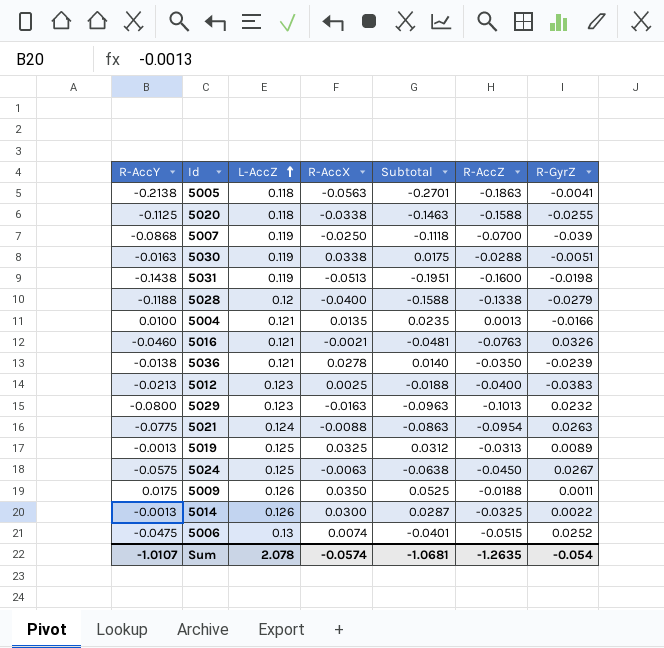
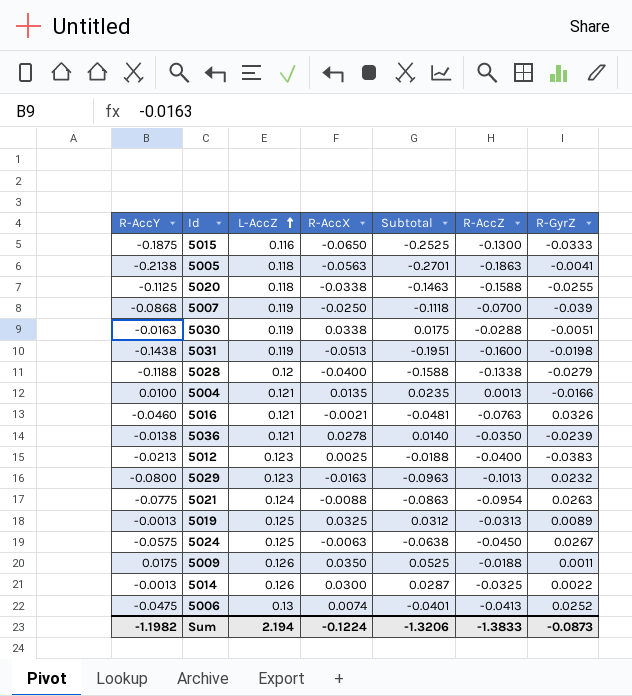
row 5015: none -> -0.1875 | 0.116 | -0.0650 | -0.2525 | -0.1300 | -0.0333
5006 | R-AccZ: -0.0515 -> -0.0413
Sum | R-AccY: -1.0107 -> -1.1982
Sum | L-AccZ: 2.078 -> 2.194
Sum | R-AccX: -0.0574 -> -0.1224
Sum | Subtotal: -1.0681 -> -1.3206
Sum | R-AccZ: -1.2635 -> -1.3833
Sum | R-GyrZ: -0.054 -> -0.0873

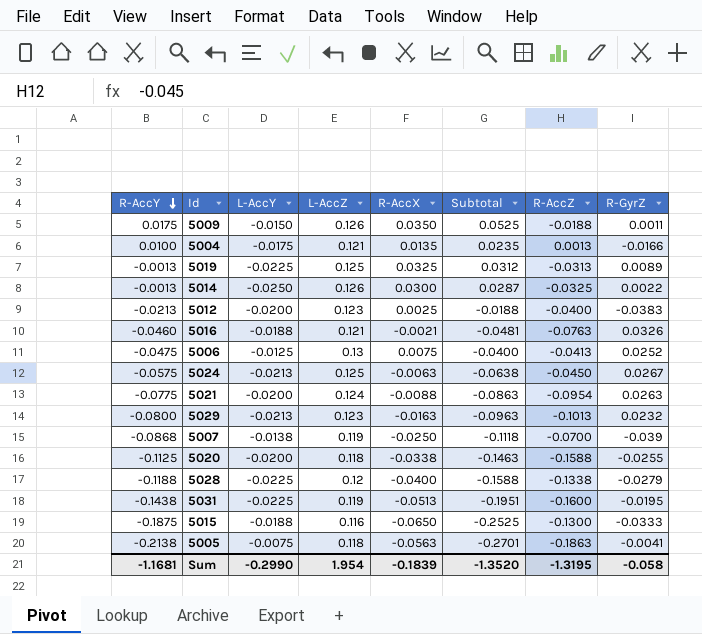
row order: L-AccZ ascending -> R-AccY descending
column L-AccY | position: none -> 3
row 5030: -0.0163 | 0.119 | 0.0338 | 0.0175 | -0.0288 | -0.0051 -> none
row 5036: -0.0138 | 0.121 | 0.0278 | 0.0140 | -0.0350 | -0.0239 -> none
5006 | R-AccX: 0.0074 -> 0.0075
5006 | Subtotal: -0.0401 -> -0.0400
5031 | R-GyrZ: -0.0198 -> -0.0195
Sum | R-AccY: -1.1982 -> -1.1681
Sum | L-AccZ: 2.194 -> 1.954
Sum | R-AccX: -0.1224 -> -0.1839
Sum | Subtotal: -1.3206 -> -1.3520
Sum | R-AccZ: -1.3833 -> -1.3195
Sum | R-GyrZ: -0.0873 -> -0.058

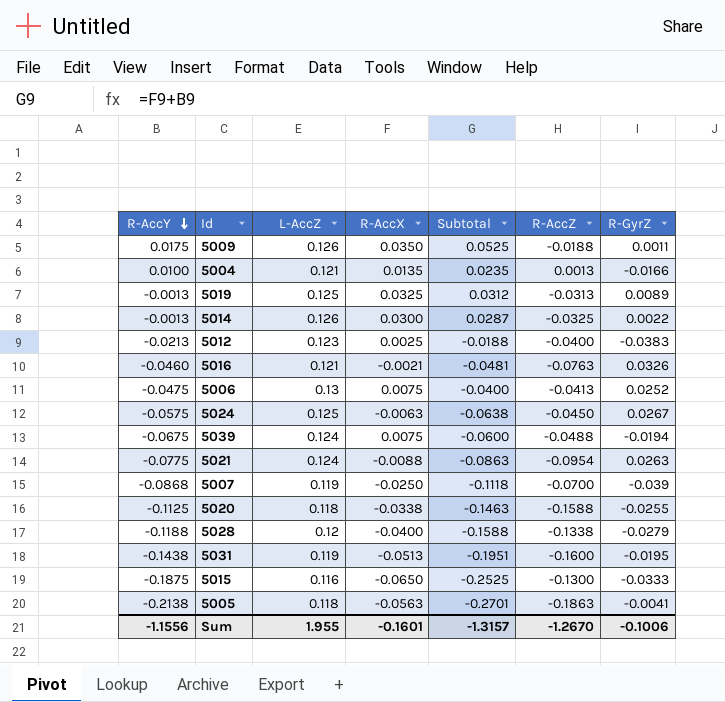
column L-AccY | position: 3 -> none
row 5029: -0.0800 | -0.0213 | 0.123 | -0.0163 | -0.0963 | -0.1013 | 0.0232 -> none
row 5039: none -> -0.0675 | 0.124 | 0.0075 | -0.0600 | -0.0488 | -0.0194
Sum | R-AccY: -1.1681 -> -1.1556
Sum | L-AccZ: 1.954 -> 1.955
Sum | R-AccX: -0.1839 -> -0.1601
Sum | Subtotal: -1.3520 -> -1.3157
Sum | R-AccZ: -1.3195 -> -1.2670
Sum | R-GyrZ: -0.058 -> -0.1006

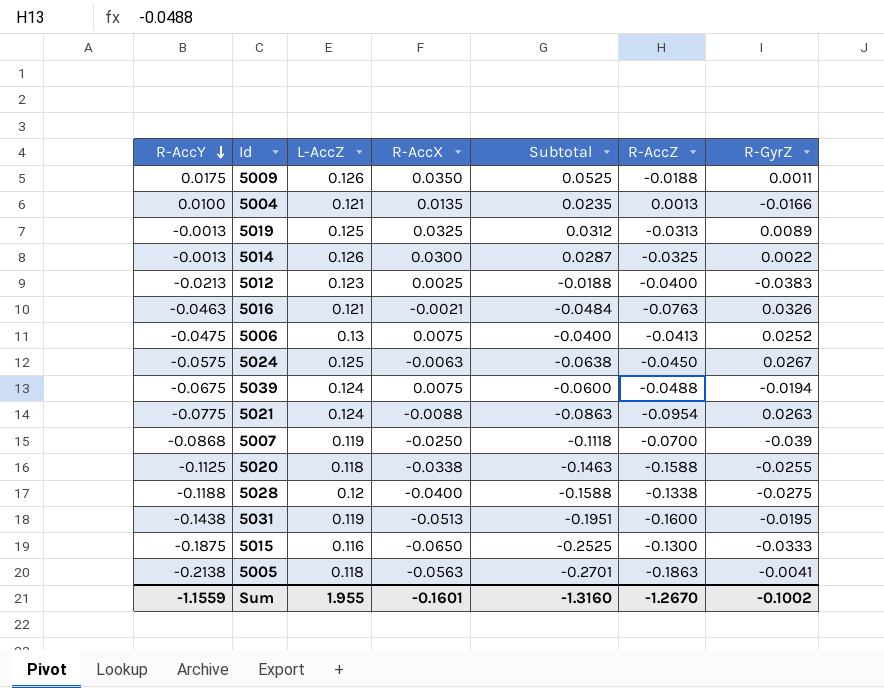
5016 | R-AccY: -0.0460 -> -0.0463
5016 | Subtotal: -0.0481 -> -0.0484
5028 | R-GyrZ: -0.0279 -> -0.0275
Sum | R-AccY: -1.1556 -> -1.1559
Sum | Subtotal: -1.3157 -> -1.3160
Sum | R-GyrZ: -0.1006 -> -0.1002

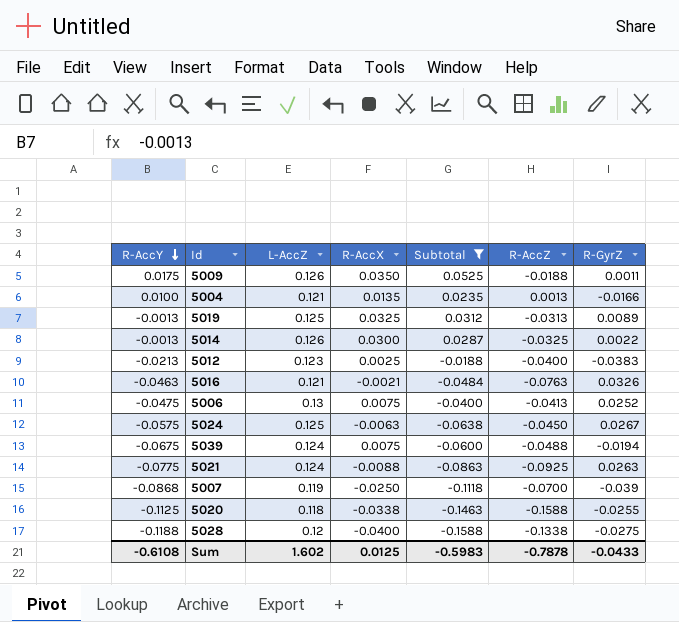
filter: none -> Subtotal >= -0.1588
5021 | R-AccZ: -0.0954 -> -0.0925
Sum | R-AccY: -1.1559 -> -0.6108
Sum | L-AccZ: 1.955 -> 1.602
Sum | R-AccX: -0.1601 -> 0.0125
Sum | Subtotal: -1.3160 -> -0.5983
Sum | R-AccZ: -1.2670 -> -0.7878
Sum | R-GyrZ: -0.1002 -> -0.0433

